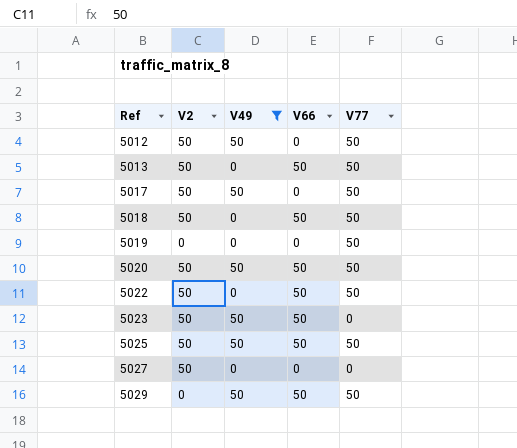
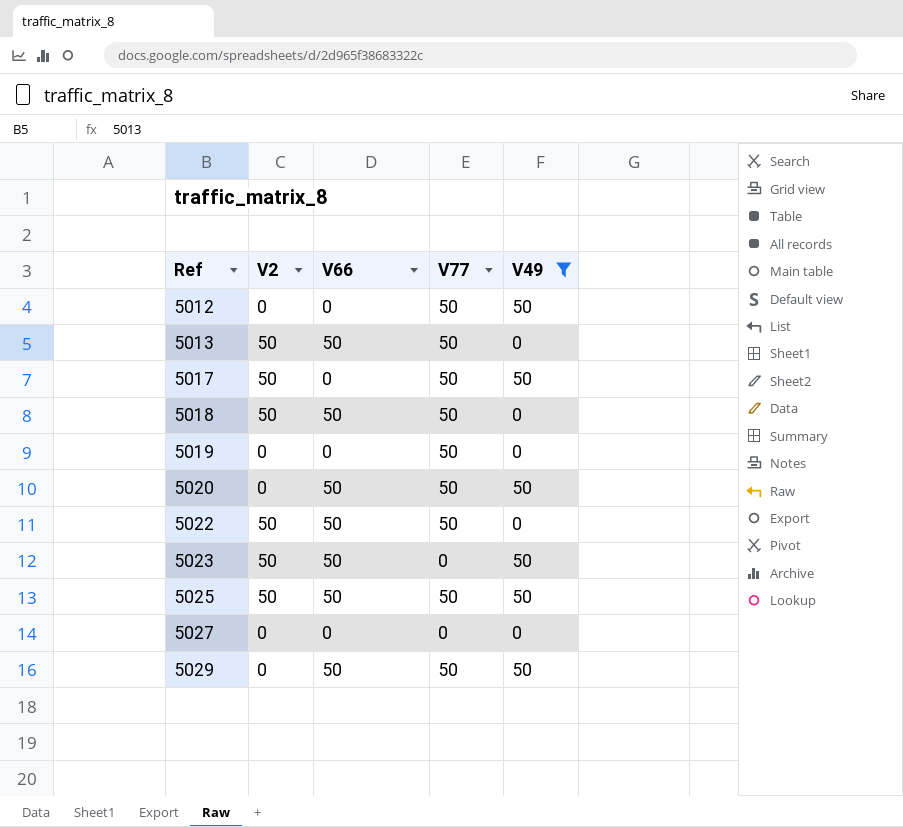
column V49 | position: 3 -> 5
5012 | V2: 50 -> 0
5020 | V2: 50 -> 0
5027 | V2: 50 -> 0

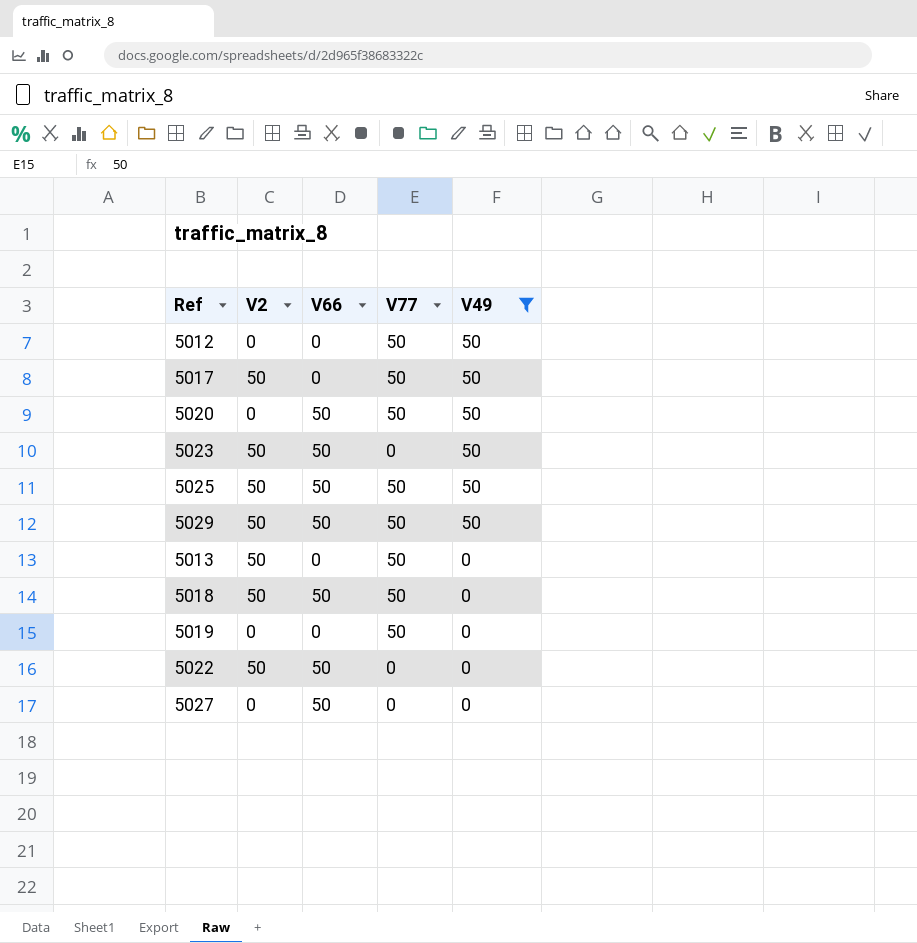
row order: Ref ascending -> V49 descending
5029 | V2: 0 -> 50
5013 | V66: 50 -> 0
5022 | V77: 50 -> 0
5027 | V66: 0 -> 50

